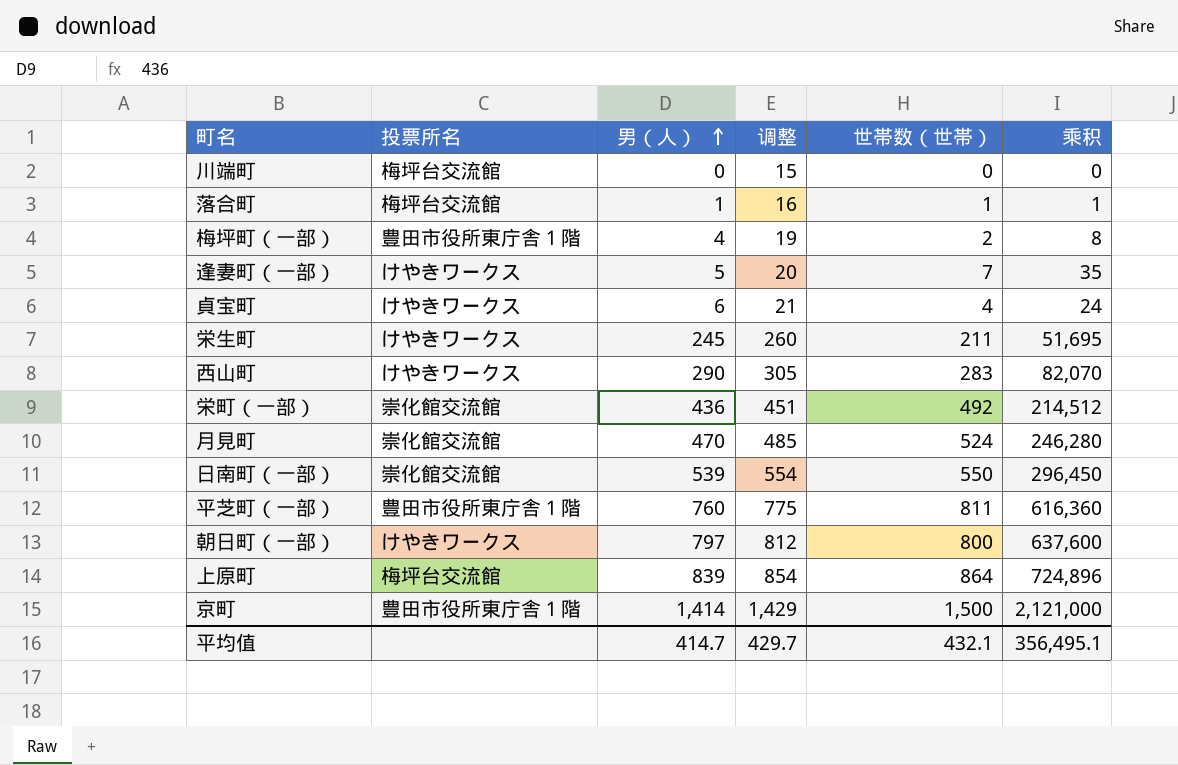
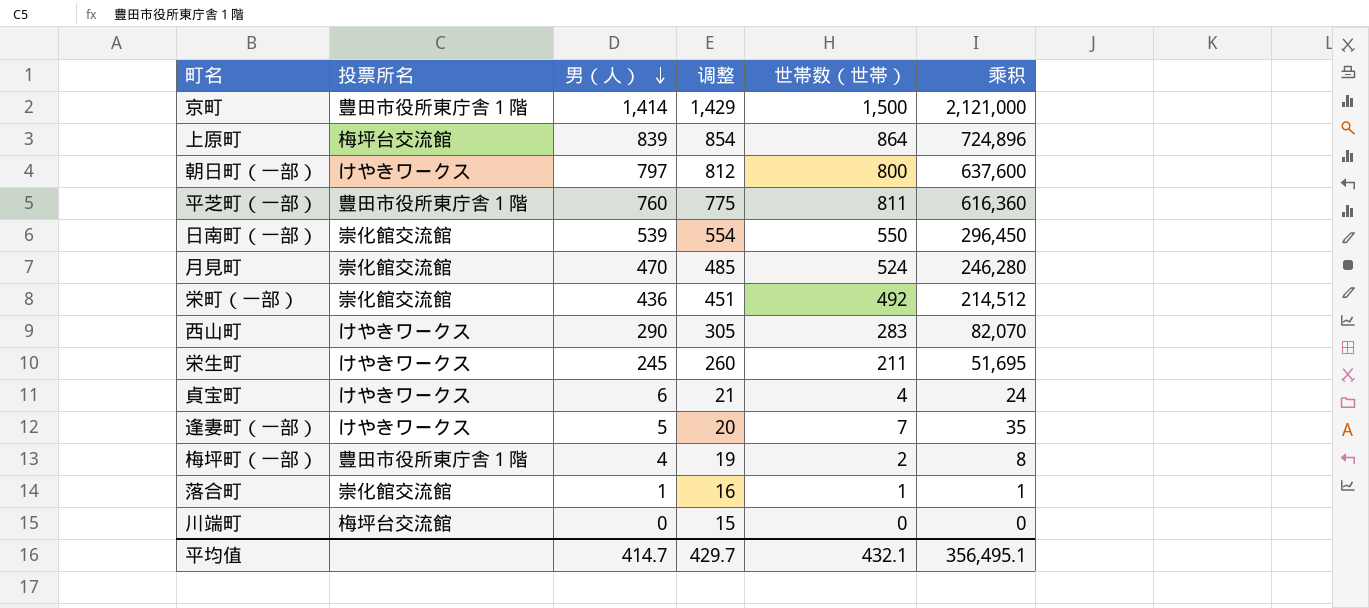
row order: 男（人） ascending -> 男（人） descending
落合町 | 投票所名: 梅坪台交流館 -> 崇化館交流館

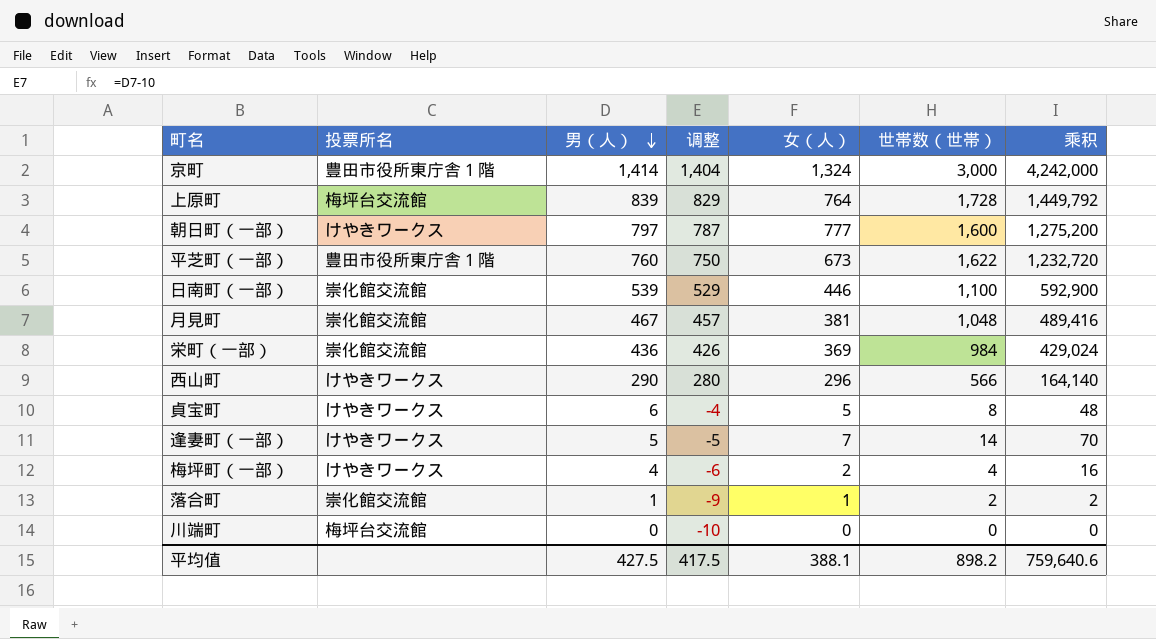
column 调整 | formula: [男（人）] + 15 -> [男（人）] - 10
column 女（人） | position: none -> 5
row 栄生町: けやきワークス | 245 | 260 | 211 | 51,695 -> none
京町 | 世帯数（世帯）: 1,500 -> 3,000
京町 | 乘积: 2,121,000 -> 4,242,000
上原町 | 世帯数（世帯）: 864 -> 1,728
上原町 | 乘积: 724,896 -> 1,449,792
朝日町（一部） | 世帯数（世帯）: 800 -> 1,600
朝日町（一部） | 乘积: 637,600 -> 1,275,200
平芝町（一部） | 世帯数（世帯）: 811 -> 1,622
平芝町（一部） | 乘积: 616,360 -> 1,232,720
日南町（一部） | 世帯数（世帯）: 550 -> 1,100
日南町（一部） | 乘积: 296,450 -> 592,900
月見町 | 男（人）: 470 -> 467
月見町 | 世帯数（世帯）: 524 -> 1,048
月見町 | 乘积: 246,280 -> 489,416
栄町（一部） | 世帯数（世帯）: 492 -> 984
栄町（一部） | 乘积: 214,512 -> 429,024
西山町 | 世帯数（世帯）: 283 -> 566
西山町 | 乘积: 82,070 -> 164,140
貞宝町 | 世帯数（世帯）: 4 -> 8
貞宝町 | 乘积: 24 -> 48
逢妻町（一部） | 世帯数（世帯）: 7 -> 14
逢妻町（一部） | 乘积: 35 -> 70
梅坪町（一部） | 投票所名: 豊田市役所東庁舎１階 -> けやきワークス
梅坪町（一部） | 世帯数（世帯）: 2 -> 4
梅坪町（一部） | 乘积: 8 -> 16
落合町 | 世帯数（世帯）: 1 -> 2
落合町 | 乘积: 1 -> 2
平均值 | 男（人）: 414.7 -> 427.5
平均值 | 调整: 429.7 -> 417.5
平均值 | 世帯数（世帯）: 432.1 -> 898.2
平均值 | 乘积: 356,495.1 -> 759,640.6

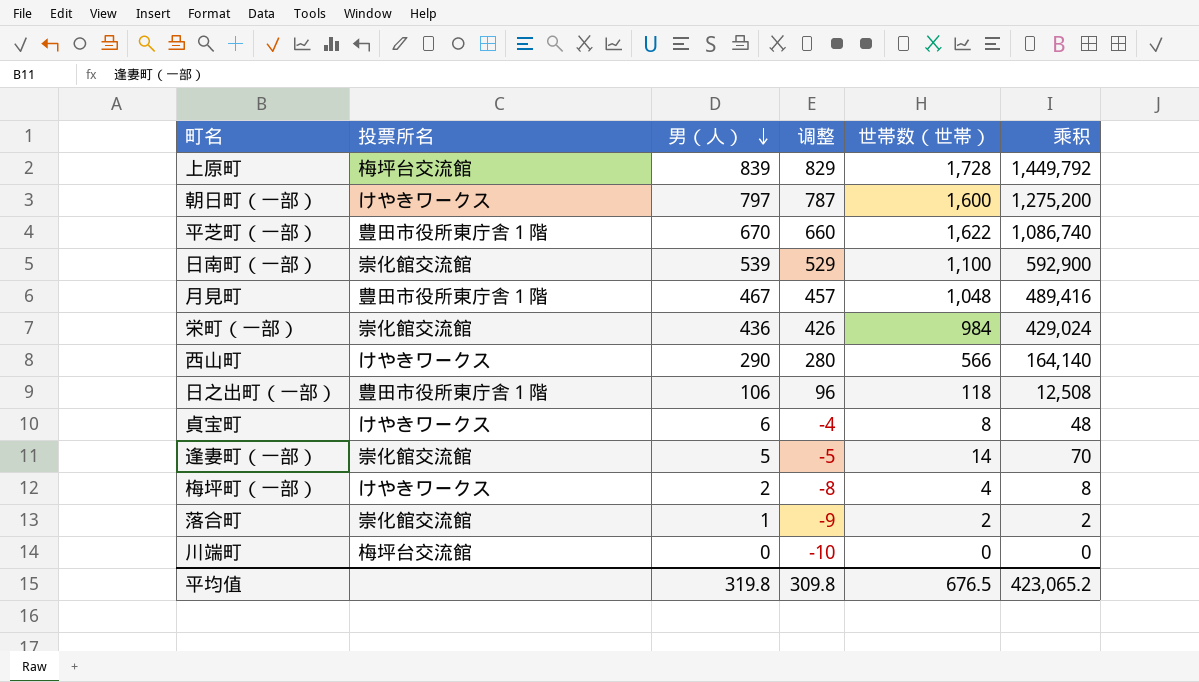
column 女（人） | position: 5 -> none
row 京町: 豊田市役所東庁舎１階 | 1,414 | 1,404 | 1,324 | 3,000 | 4,242,000 -> none
平芝町（一部） | 男（人）: 760 -> 670
平芝町（一部） | 调整: 750 -> 660
平芝町（一部） | 乘积: 1,232,720 -> 1,086,740
月見町 | 投票所名: 崇化館交流館 -> 豊田市役所東庁舎１階
row 日之出町（一部）: none -> 豊田市役所東庁舎１階 | 106 | 96 | 118 | 12,508
逢妻町（一部） | 投票所名: けやきワークス -> 崇化館交流館
梅坪町（一部） | 男（人）: 4 -> 2
梅坪町（一部） | 调整: -6 -> -8
梅坪町（一部） | 乘积: 16 -> 8
平均值 | 男（人）: 427.5 -> 319.8
平均值 | 调整: 417.5 -> 309.8
平均值 | 世帯数（世帯）: 898.2 -> 676.5
平均值 | 乘积: 759,640.6 -> 423,065.2

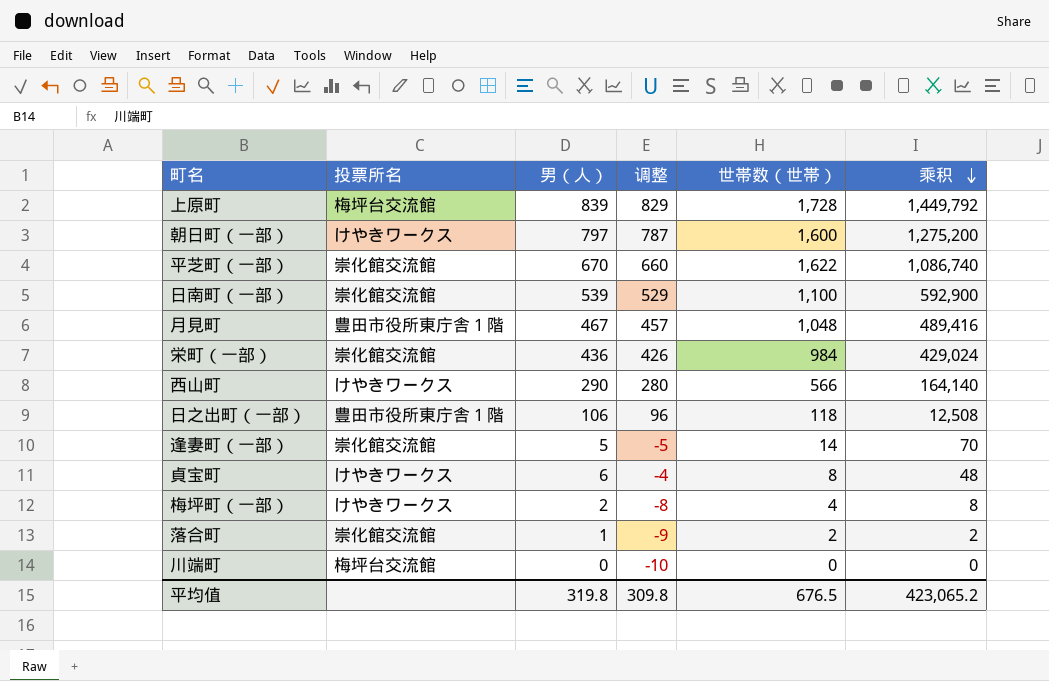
row order: 男（人） descending -> 乘积 descending
平芝町（一部） | 投票所名: 豊田市役所東庁舎１階 -> 崇化館交流館

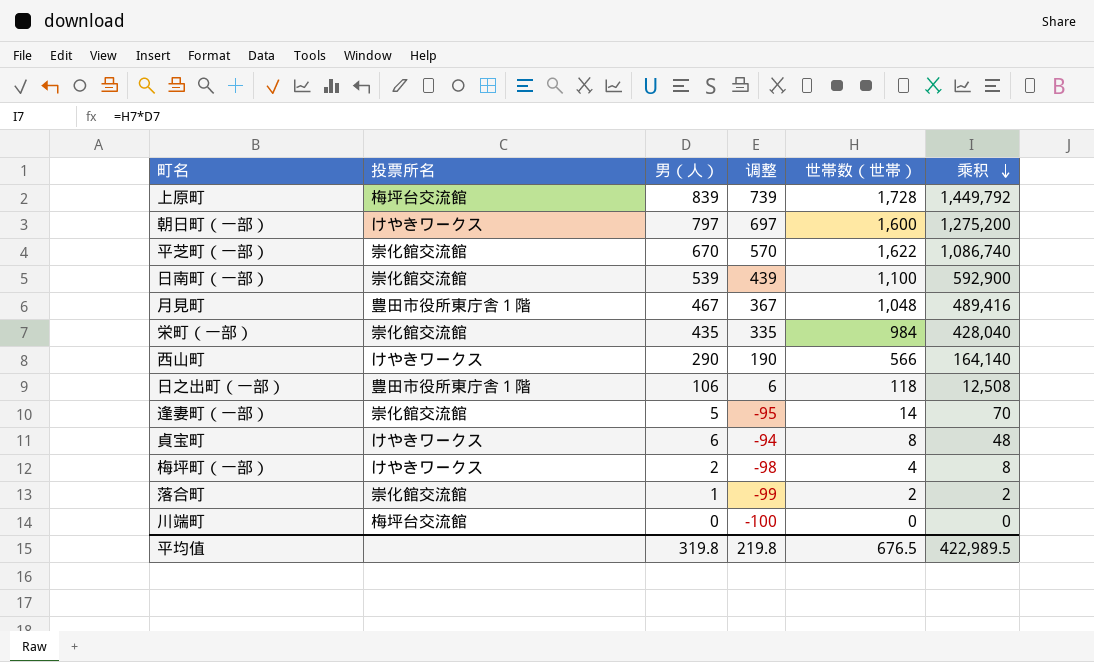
column 调整 | formula: [男（人）] - 10 -> [男（人）] - 100
栄町（一部） | 男（人）: 436 -> 435
栄町（一部） | 乘积: 429,024 -> 428,040
平均值 | 调整: 309.8 -> 219.8
平均值 | 乘积: 423,065.2 -> 422,989.5

